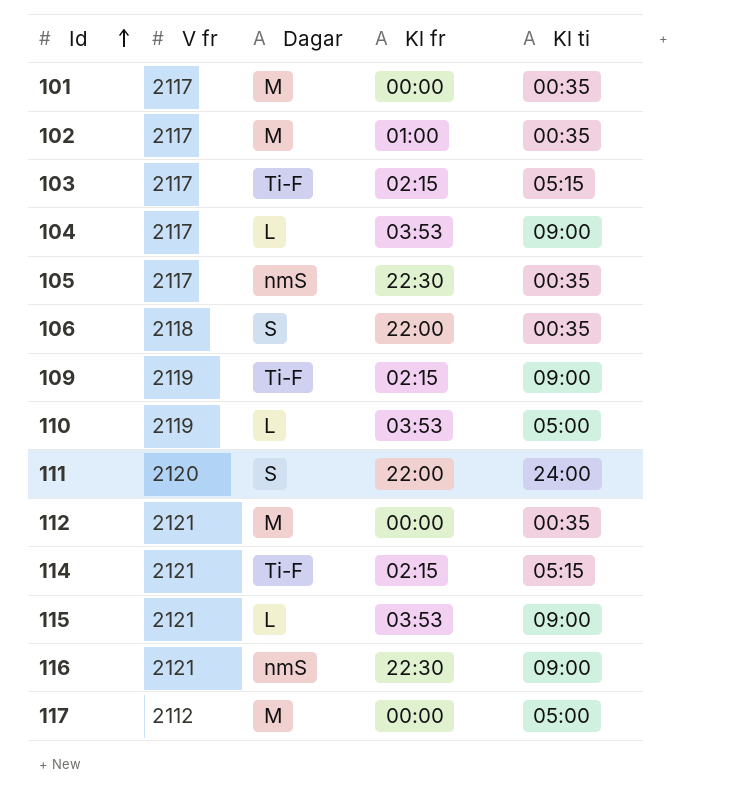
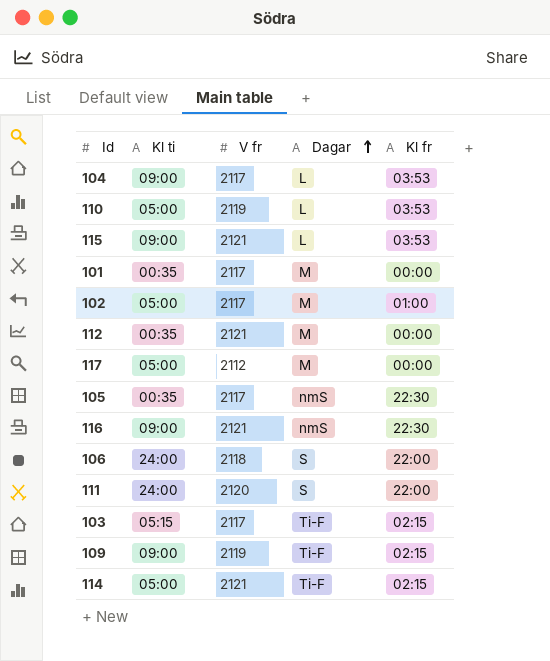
row order: Id ascending -> Dagar ascending
column Kl ti | position: 5 -> 2
102 | Kl ti: 00:35 -> 05:00
106 | Kl ti: 00:35 -> 24:00
114 | Kl ti: 05:15 -> 05:00

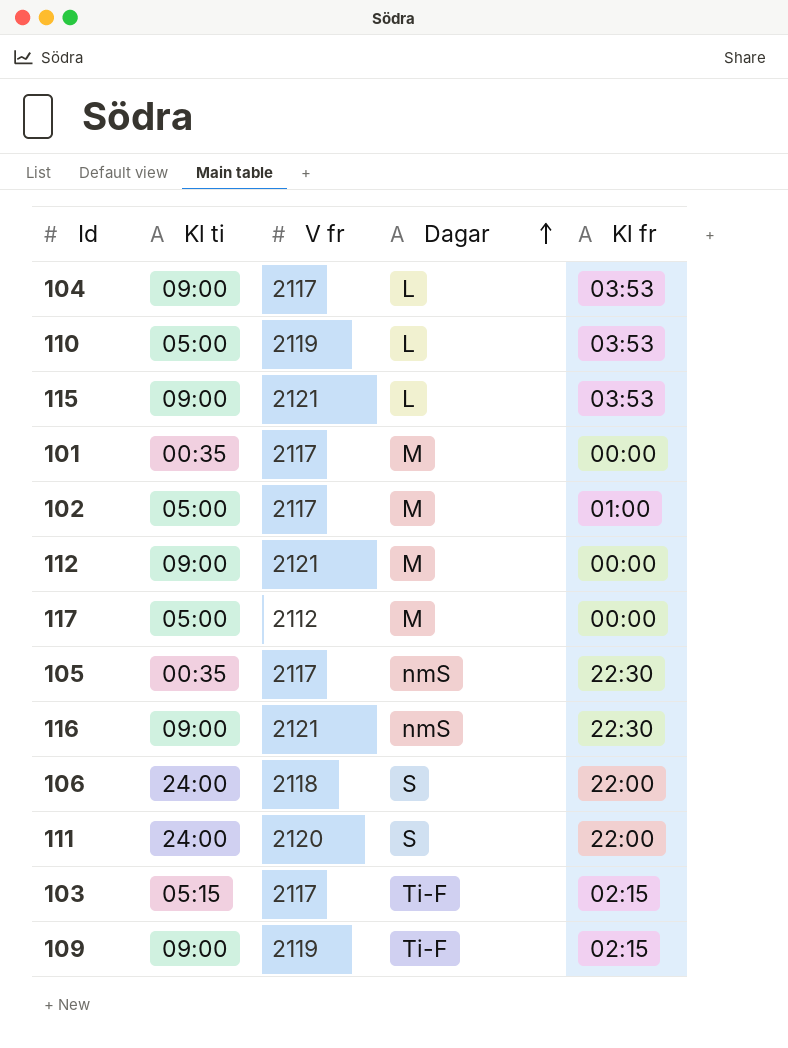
row 114: 05:00 | 2121 | Ti-F | 02:15 -> none
112 | Kl ti: 00:35 -> 09:00

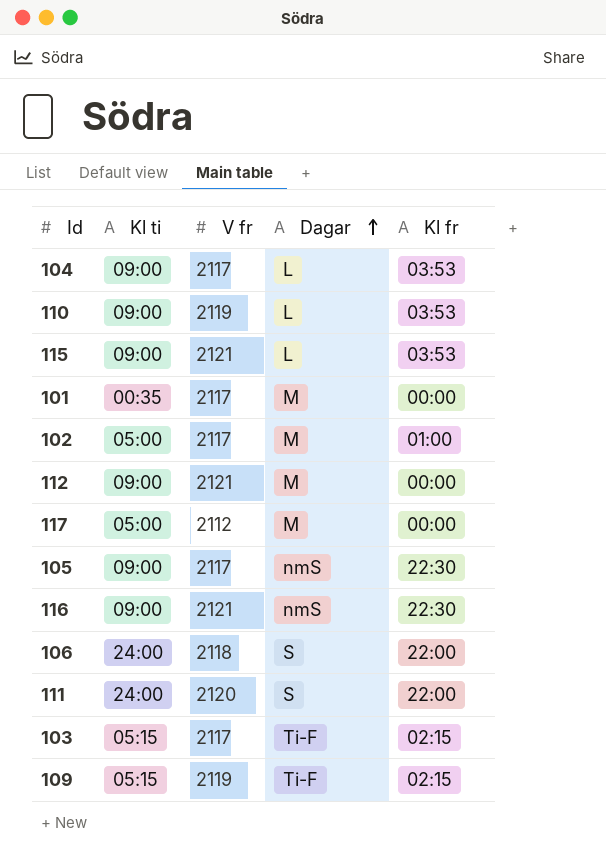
110 | Kl ti: 05:00 -> 09:00
105 | Kl ti: 00:35 -> 09:00
109 | Kl ti: 09:00 -> 05:15

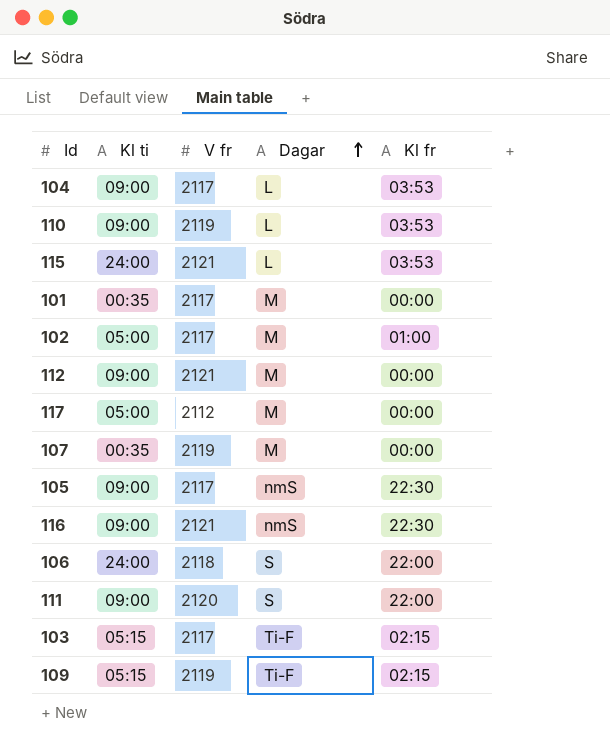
115 | Kl ti: 09:00 -> 24:00
row 107: none -> 00:35 | 2119 | M | 00:00
111 | Kl ti: 24:00 -> 09:00

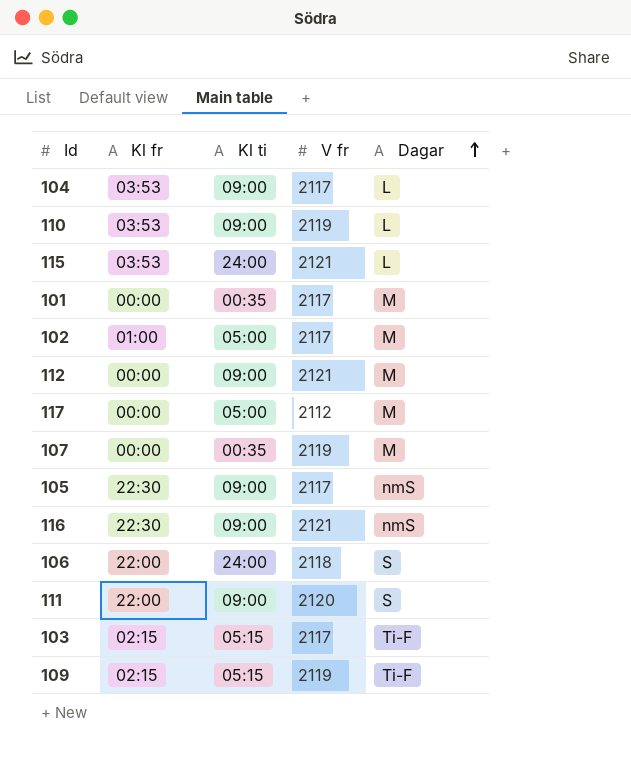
column Kl fr | position: 5 -> 2

